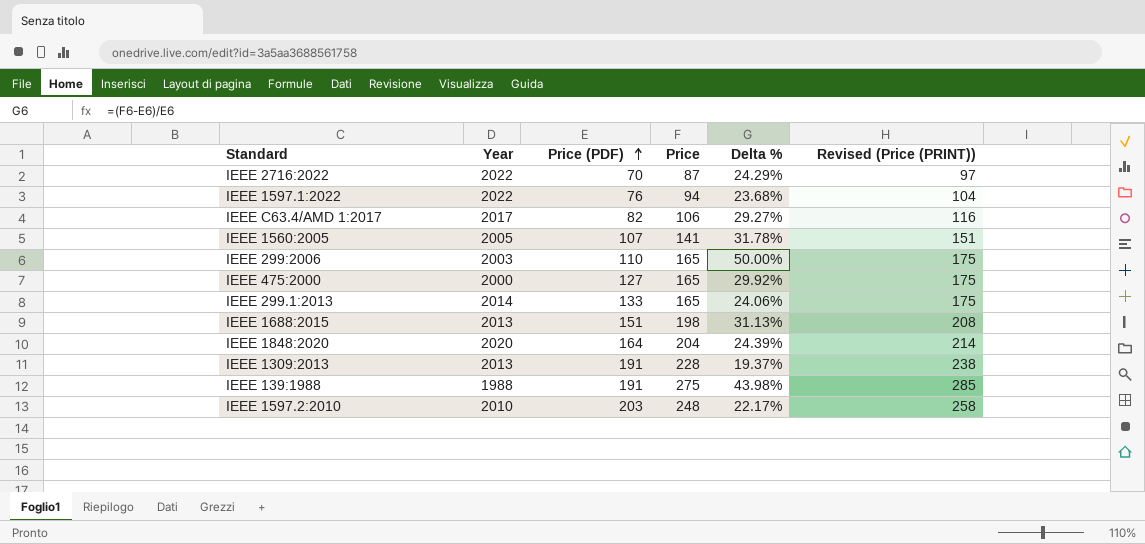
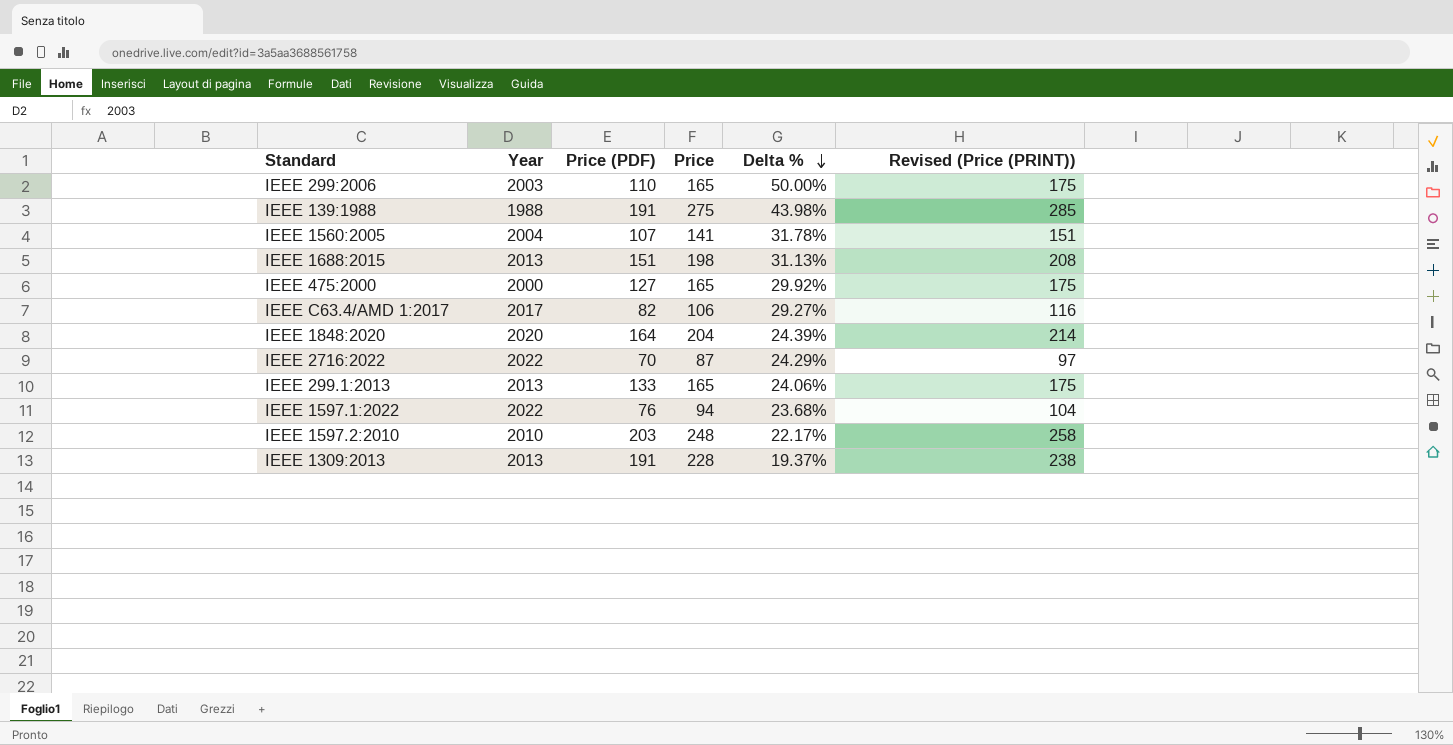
row order: Price (PDF) ascending -> Delta % descending
IEEE 1560:2005 | Year: 2005 -> 2004
IEEE 299.1:2013 | Year: 2014 -> 2013

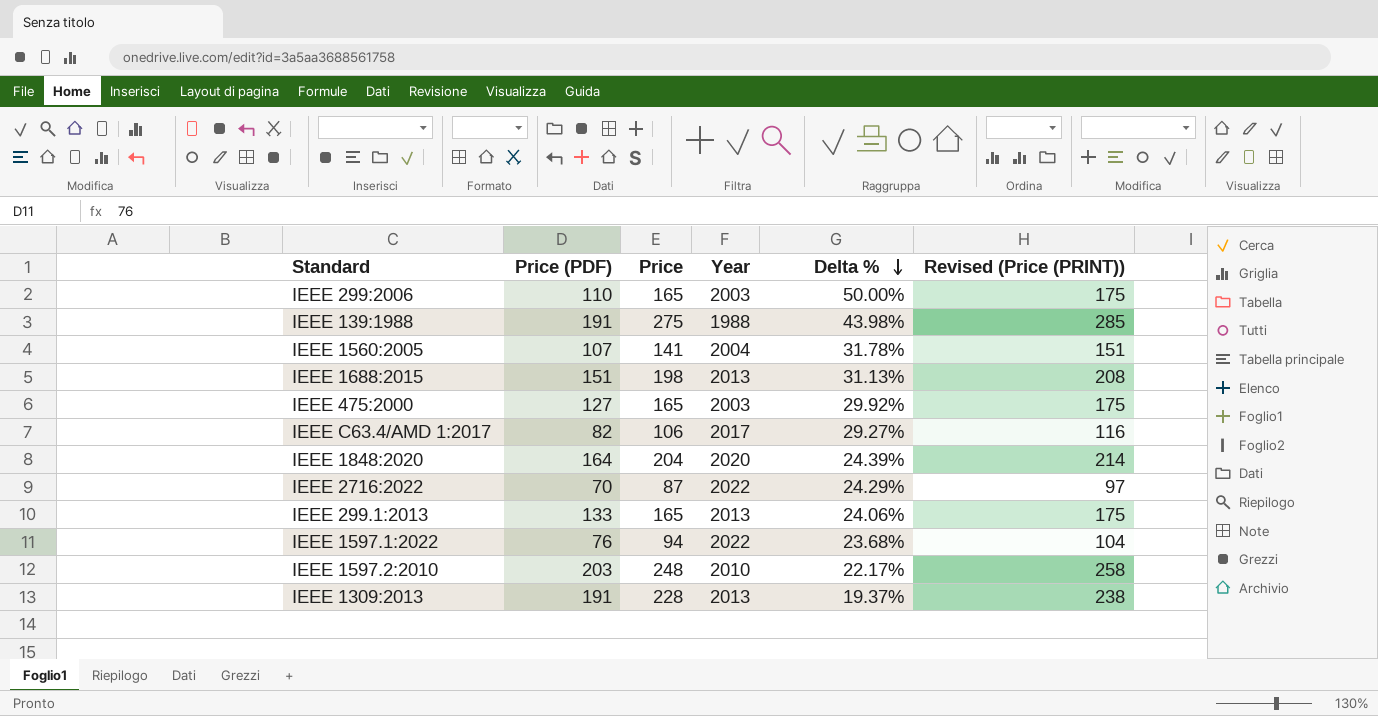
column Year | position: 2 -> 4
IEEE 475:2000 | Year: 2000 -> 2003

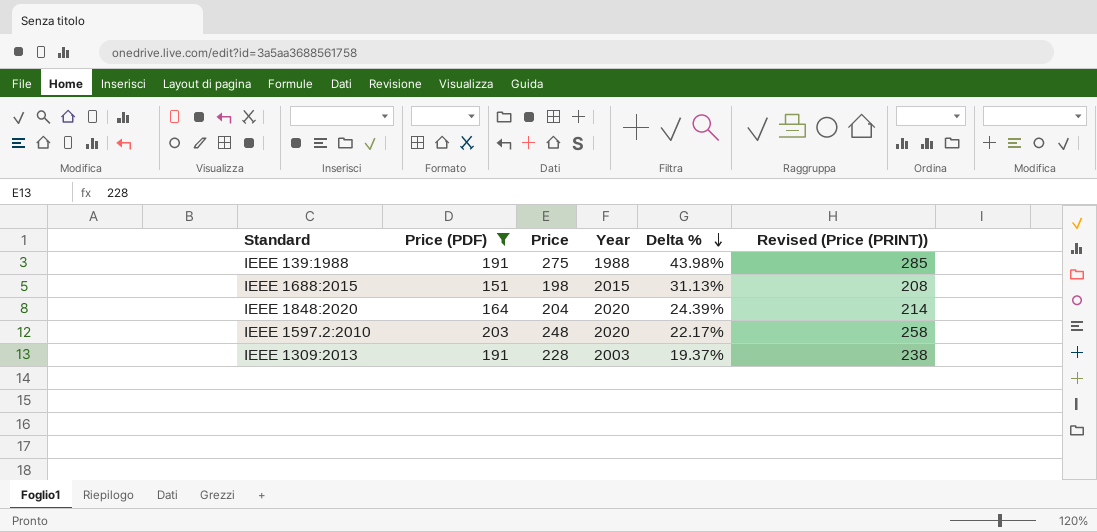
filter: none -> Price (PDF) >= 151
IEEE 1688:2015 | Year: 2013 -> 2015
IEEE 1597.2:2010 | Year: 2010 -> 2020
IEEE 1309:2013 | Year: 2013 -> 2003

